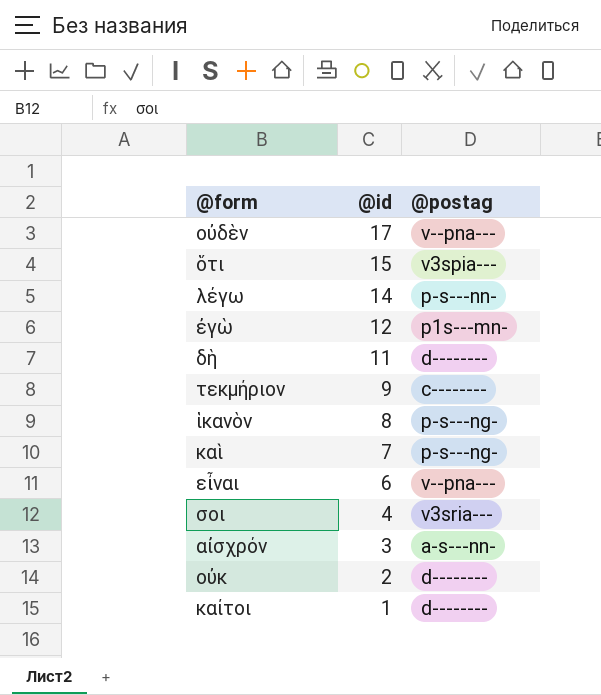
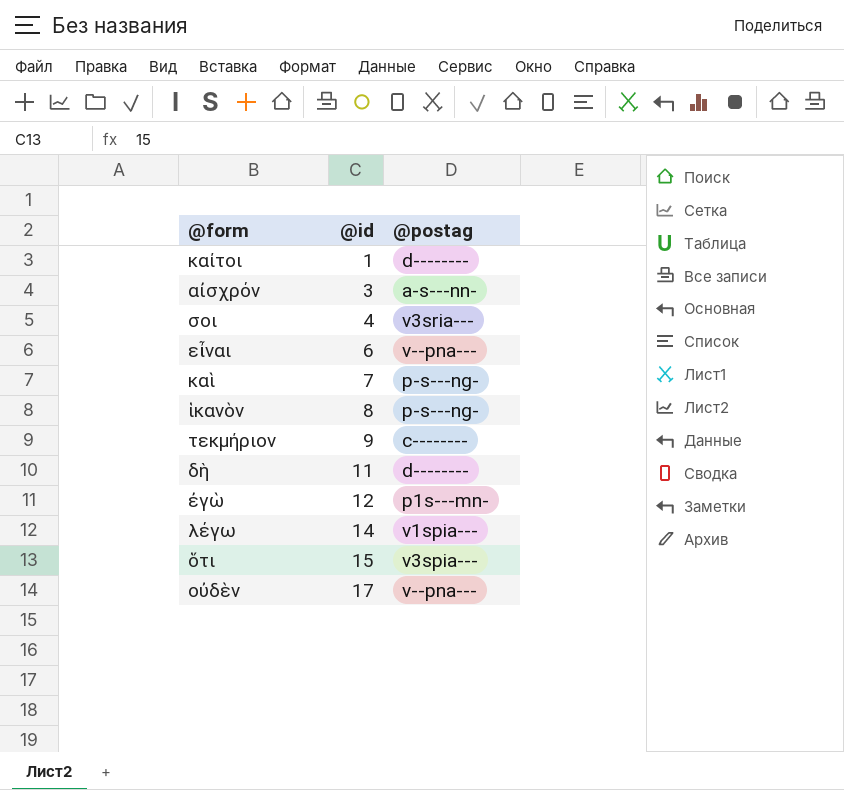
row order: @id descending -> @id ascending
row οὐκ: 2 | d-------- -> none
λέγω | @postag: p-s---nn- -> v1spia---

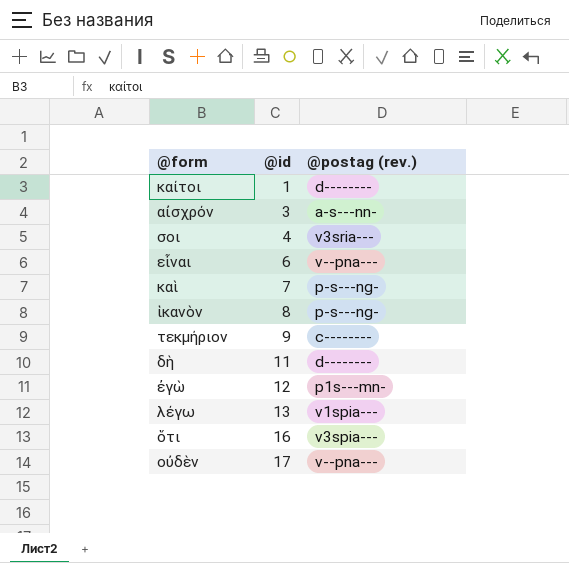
column name: @postag -> @postag (rev.)
λέγω | @id: 14 -> 13
ὅτι | @id: 15 -> 16

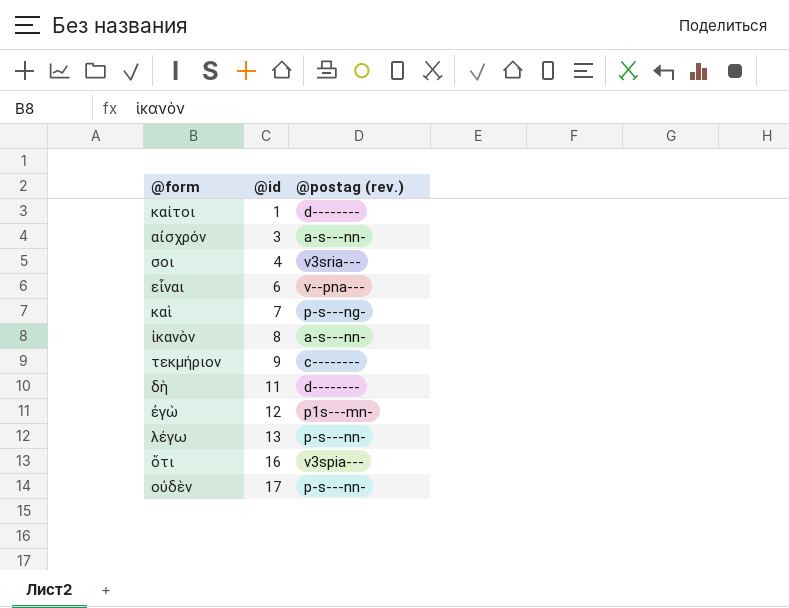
ἱκανὸν | @postag (rev.): p-s---ng- -> a-s---nn-
λέγω | @postag (rev.): v1spia--- -> p-s---nn-
οὐδὲν | @postag (rev.): v--pna--- -> p-s---nn-

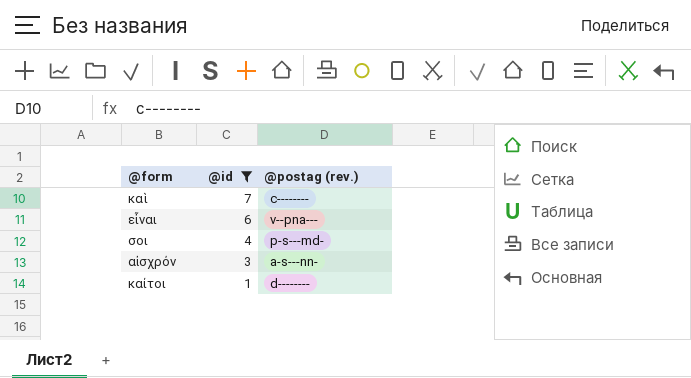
filter: none -> @id <= 7
row order: @id ascending -> @id descending
καὶ | @postag (rev.): p-s---ng- -> c--------
σοι | @postag (rev.): v3sria--- -> p-s---md-

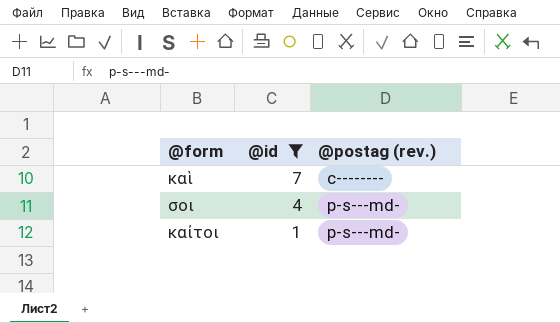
row εἶναι: 6 | v--pna--- -> none
row αἰσχρόν: 3 | a-s---nn- -> none
καίτοι | @postag (rev.): d-------- -> p-s---md-

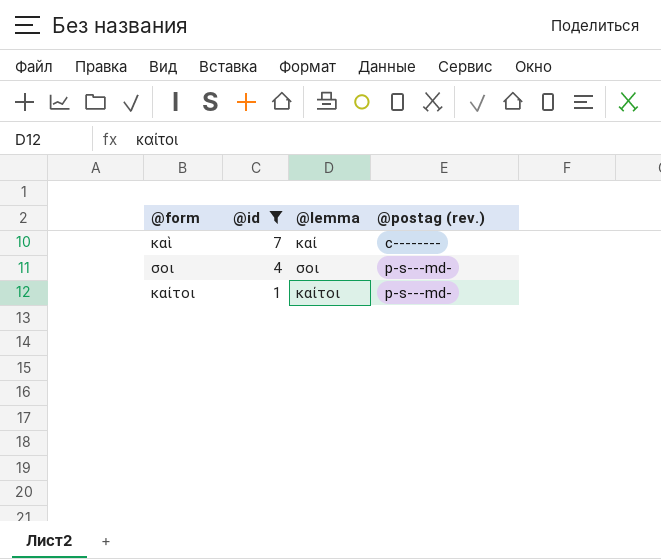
column @lemma | position: none -> 3

